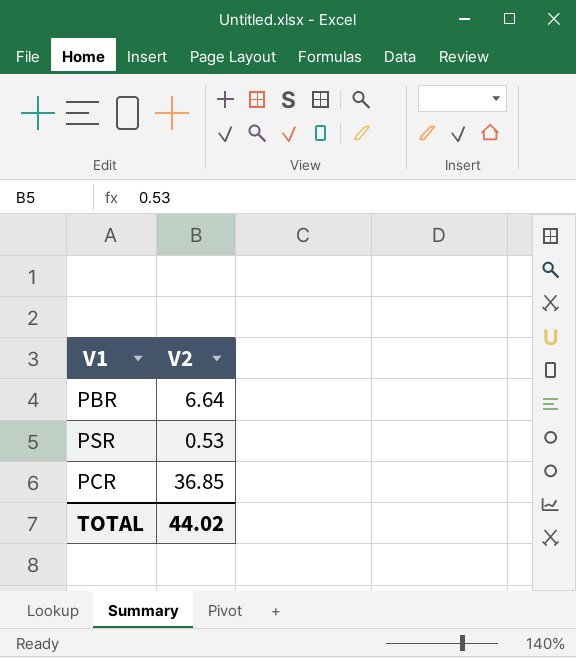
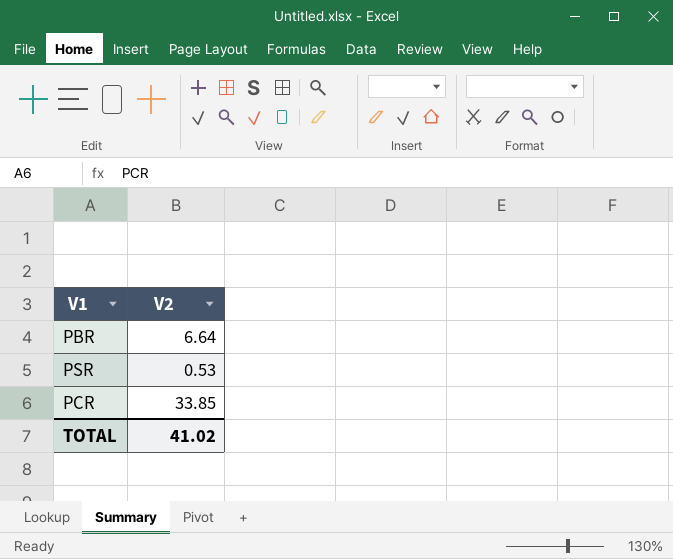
PCR | V2: 36.85 -> 33.85
TOTAL | V2: 44.02 -> 41.02

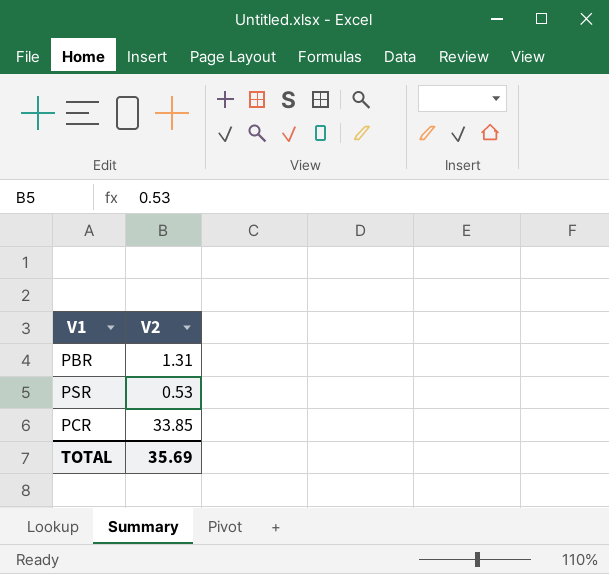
PBR | V2: 6.64 -> 1.31
TOTAL | V2: 41.02 -> 35.69

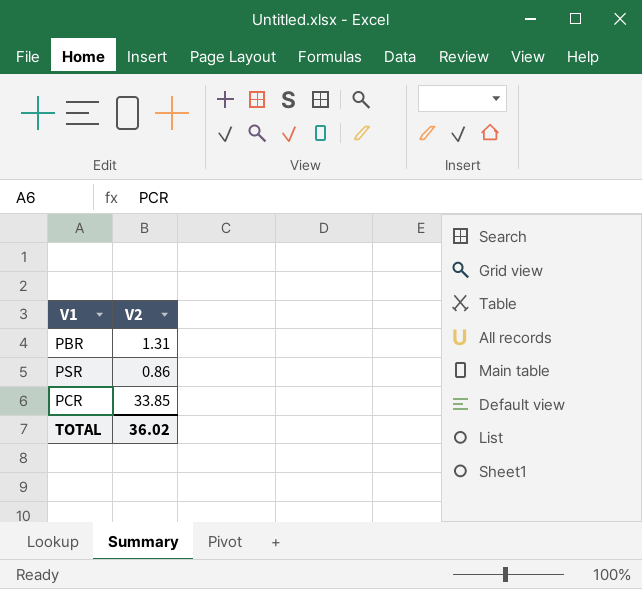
PSR | V2: 0.53 -> 0.86
TOTAL | V2: 35.69 -> 36.02

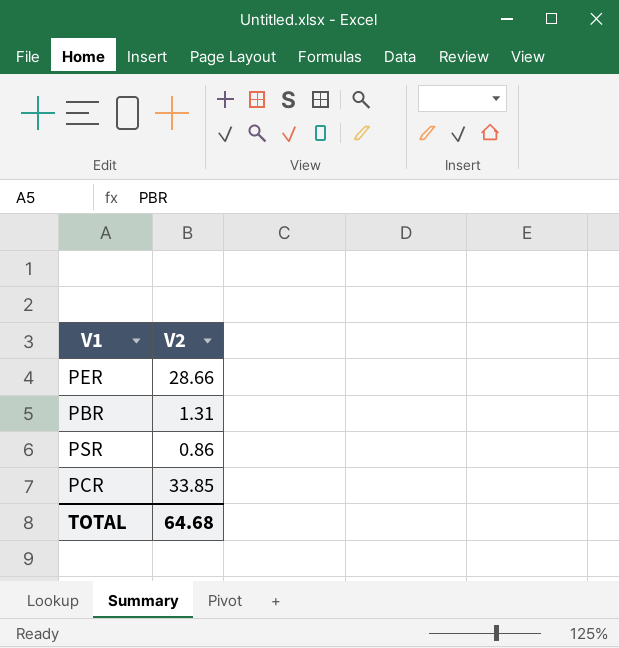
row PER: none -> 28.66
TOTAL | V2: 36.02 -> 64.68

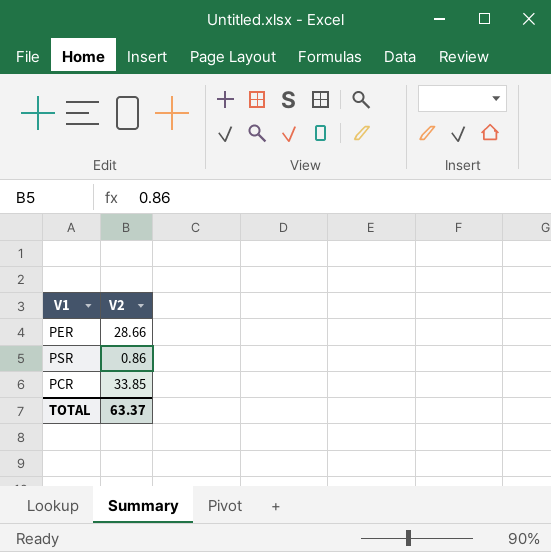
row PBR: 1.31 -> none
TOTAL | V2: 64.68 -> 63.37

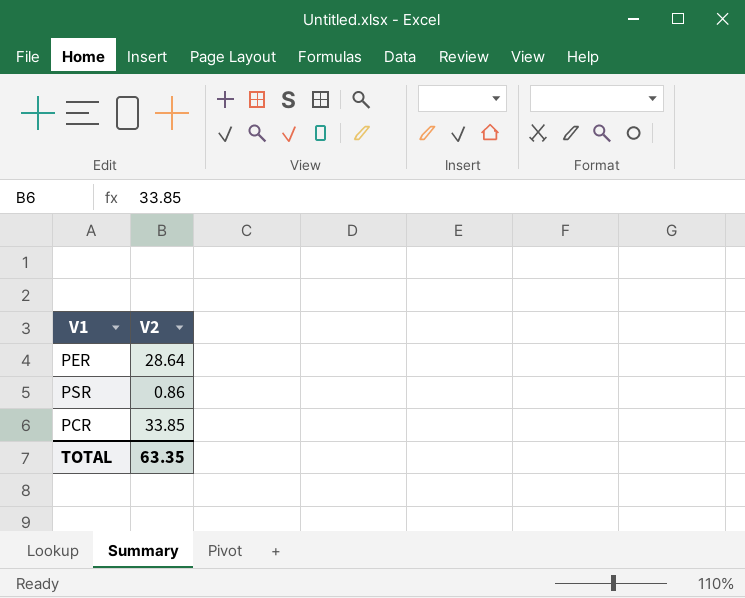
PER | V2: 28.66 -> 28.64
TOTAL | V2: 63.37 -> 63.35

